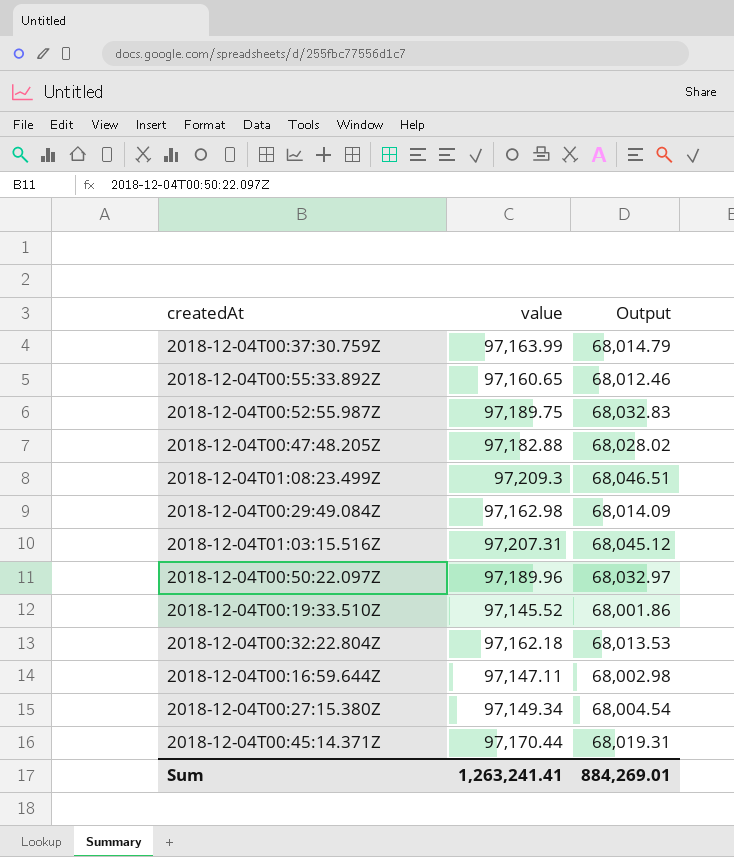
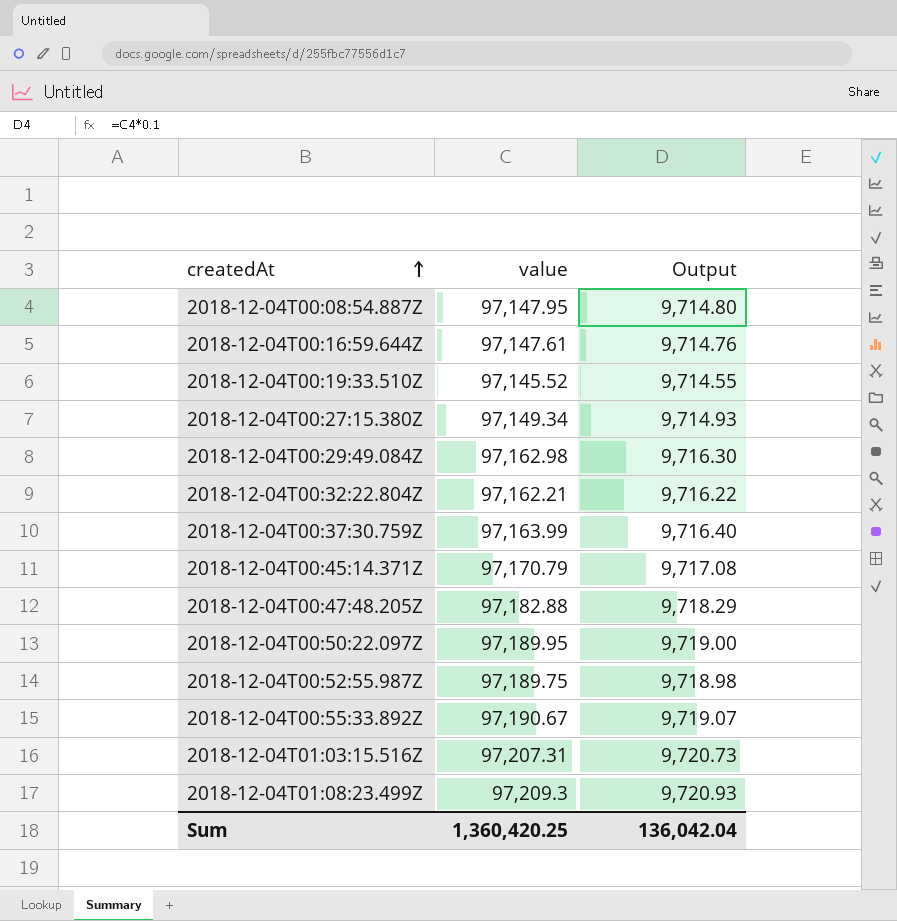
row order: none -> createdAt ascending
column Output | formula: [value] * 0.7 -> [value] * 0.1
row 2018-12-04T00:08:54.887Z: none -> 97,147.95 | 9,714.80
2018-12-04T00:16:59.644Z | value: 97,147.11 -> 97,147.61
2018-12-04T00:32:22.804Z | value: 97,162.18 -> 97,162.21
2018-12-04T00:45:14.371Z | value: 97,170.44 -> 97,170.79
2018-12-04T00:50:22.097Z | value: 97,189.96 -> 97,189.95
2018-12-04T00:55:33.892Z | value: 97,160.65 -> 97,190.67
Sum | value: 1,263,241.41 -> 1,360,420.25
Sum | Output: 884,269.01 -> 136,042.04

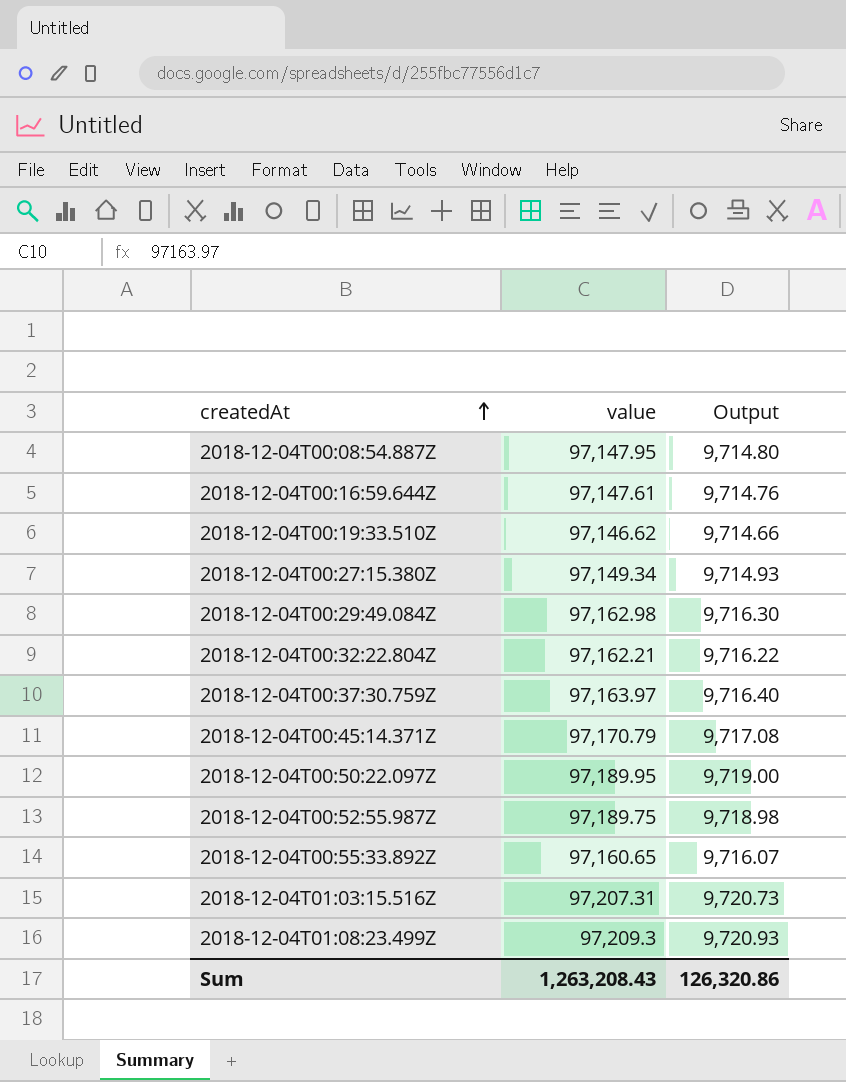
row 2018-12-04T00:47:48.205Z: 97,182.88 | 9,718.29 -> none
2018-12-04T00:19:33.510Z | value: 97,145.52 -> 97,146.62
2018-12-04T00:19:33.510Z | Output: 9,714.55 -> 9,714.66
2018-12-04T00:37:30.759Z | value: 97,163.99 -> 97,163.97
2018-12-04T00:55:33.892Z | value: 97,190.67 -> 97,160.65
2018-12-04T00:55:33.892Z | Output: 9,719.07 -> 9,716.07
Sum | value: 1,360,420.25 -> 1,263,208.43
Sum | Output: 136,042.04 -> 126,320.86

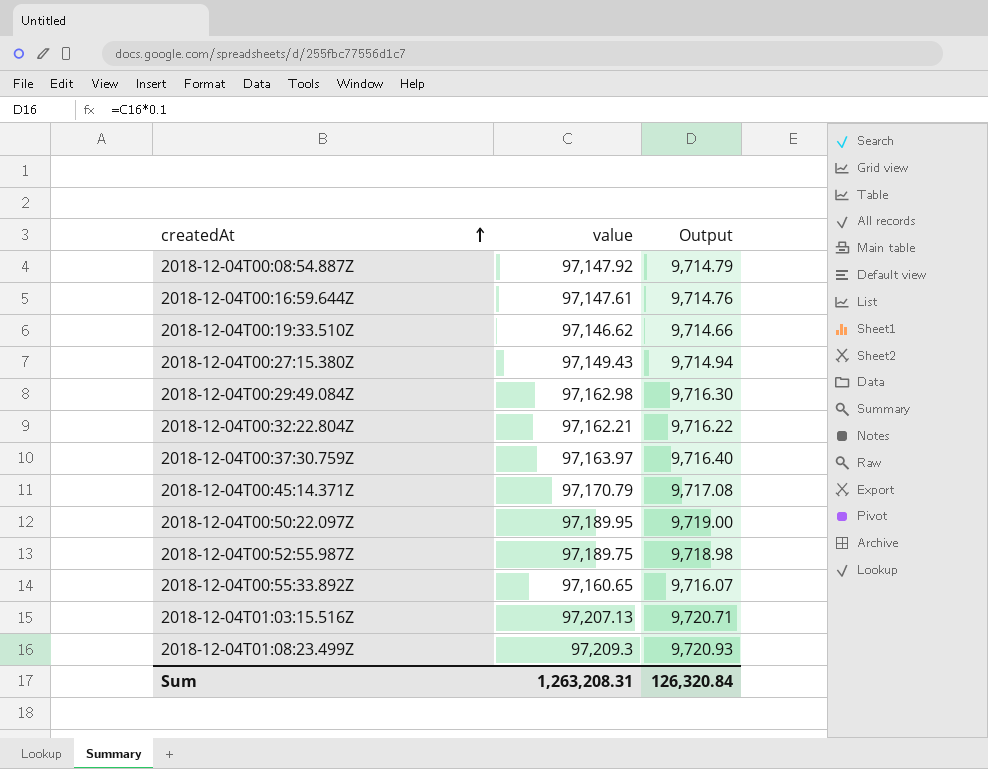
2018-12-04T00:08:54.887Z | value: 97,147.95 -> 97,147.92
2018-12-04T00:08:54.887Z | Output: 9,714.80 -> 9,714.79
2018-12-04T00:27:15.380Z | value: 97,149.34 -> 97,149.43
2018-12-04T00:27:15.380Z | Output: 9,714.93 -> 9,714.94
2018-12-04T01:03:15.516Z | value: 97,207.31 -> 97,207.13
2018-12-04T01:03:15.516Z | Output: 9,720.73 -> 9,720.71
Sum | value: 1,263,208.43 -> 1,263,208.31
Sum | Output: 126,320.86 -> 126,320.84

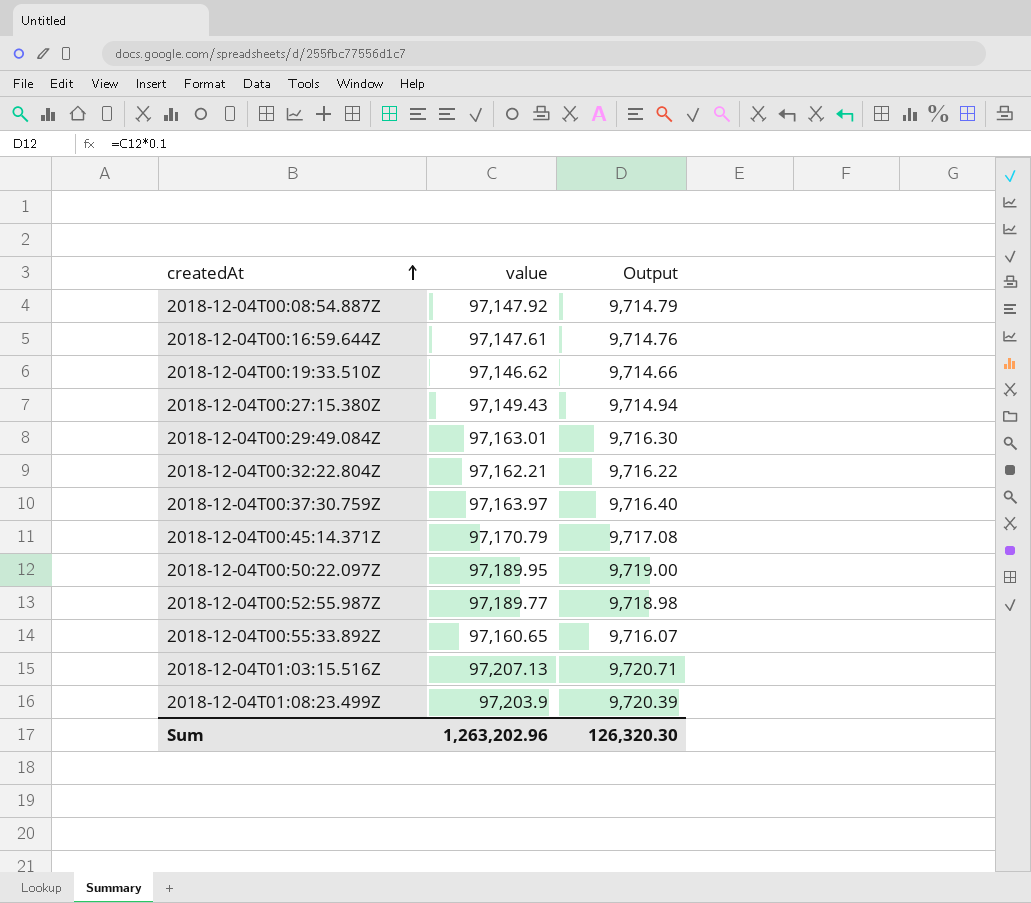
2018-12-04T00:29:49.084Z | value: 97,162.98 -> 97,163.01
2018-12-04T00:52:55.987Z | value: 97,189.75 -> 97,189.77
2018-12-04T01:08:23.499Z | value: 97,209.3 -> 97,203.9
2018-12-04T01:08:23.499Z | Output: 9,720.93 -> 9,720.39
Sum | value: 1,263,208.31 -> 1,263,202.96
Sum | Output: 126,320.84 -> 126,320.30

